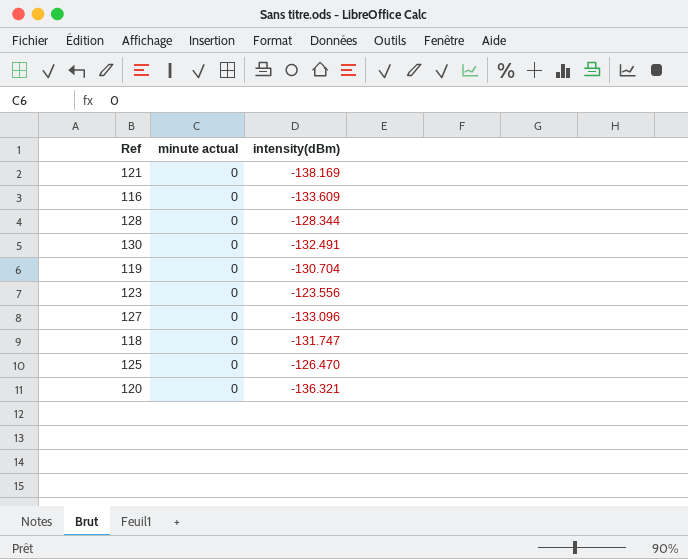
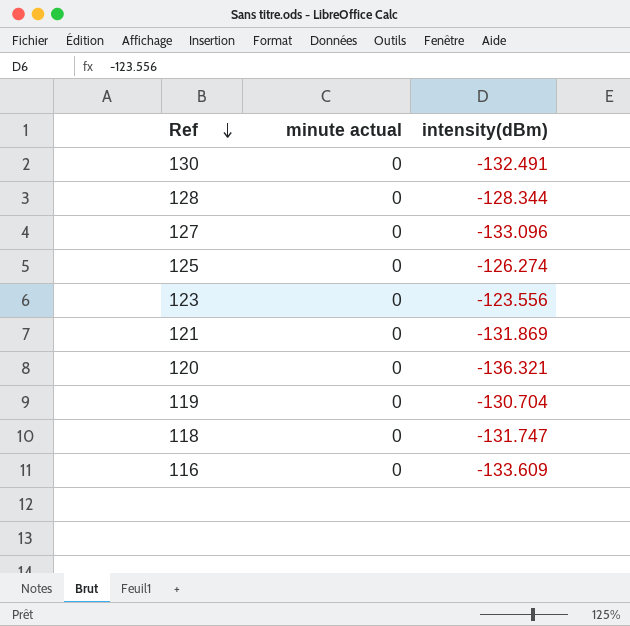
row order: none -> Ref descending
125 | intensity(dBm): -126.470 -> -126.274
121 | intensity(dBm): -138.169 -> -131.869

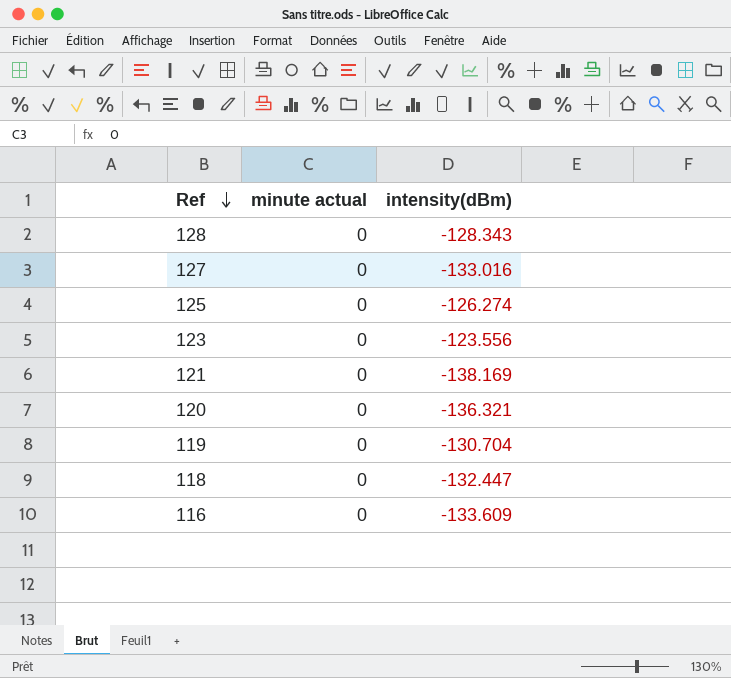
row 130: 0 | -132.491 -> none
128 | intensity(dBm): -128.344 -> -128.343
127 | intensity(dBm): -133.096 -> -133.016
121 | intensity(dBm): -131.869 -> -138.169
118 | intensity(dBm): -131.747 -> -132.447

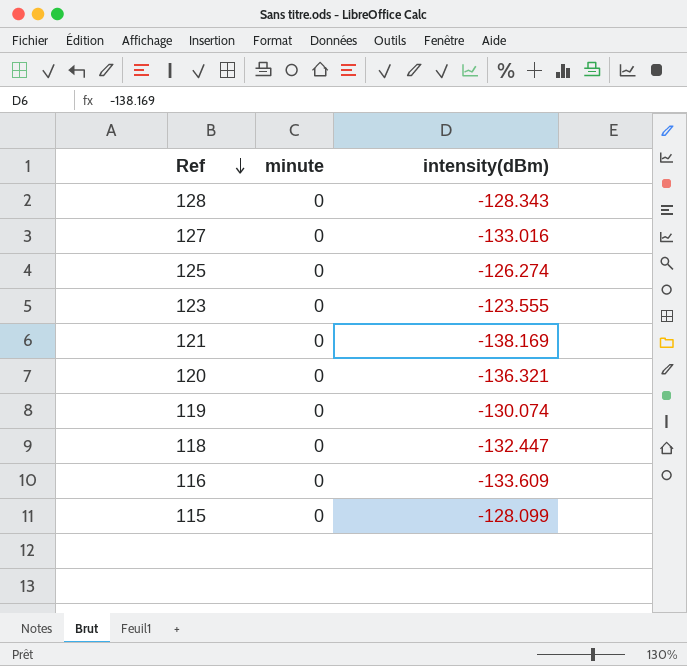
column name: minute actual -> minute
123 | intensity(dBm): -123.556 -> -123.555
119 | intensity(dBm): -130.704 -> -130.074
row 115: none -> 0 | -128.099

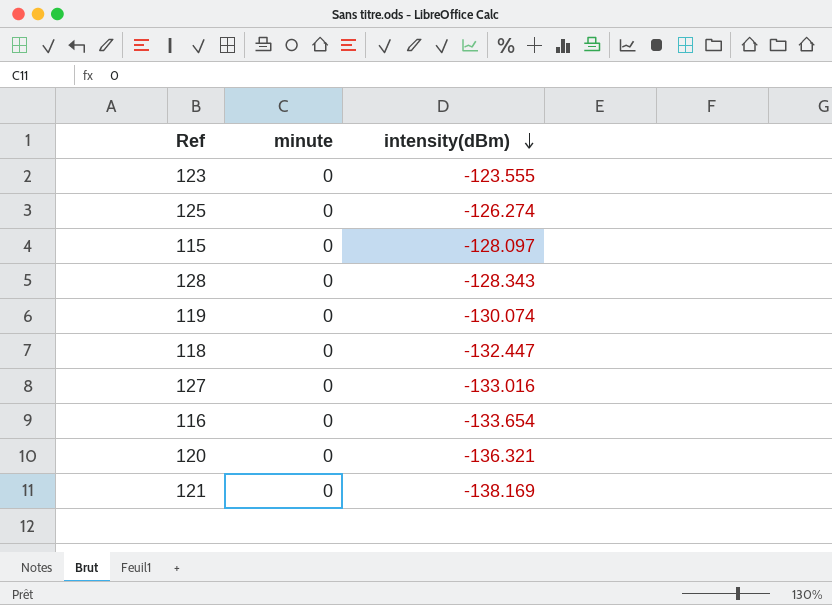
row order: Ref descending -> intensity(dBm) descending
115 | intensity(dBm): -128.099 -> -128.097
116 | intensity(dBm): -133.609 -> -133.654

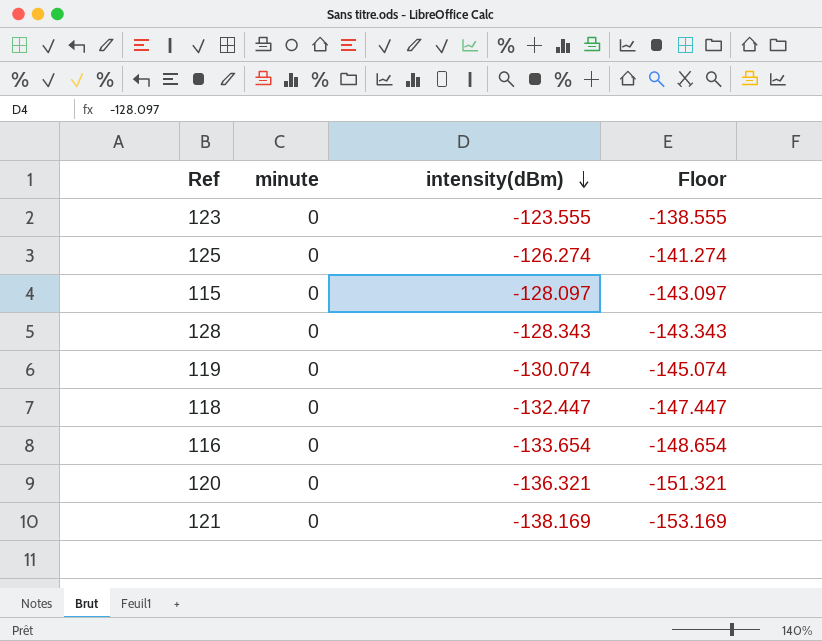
column Floor | formula: none -> [intensity(dBm)] - 15
row 127: 0 | -133.016 -> none

